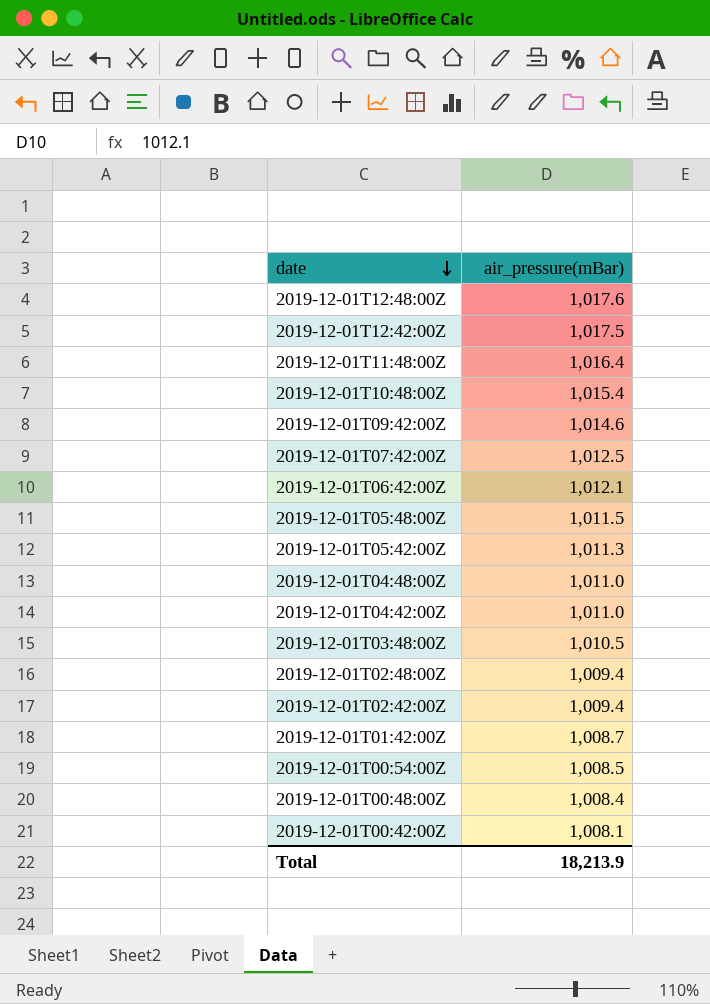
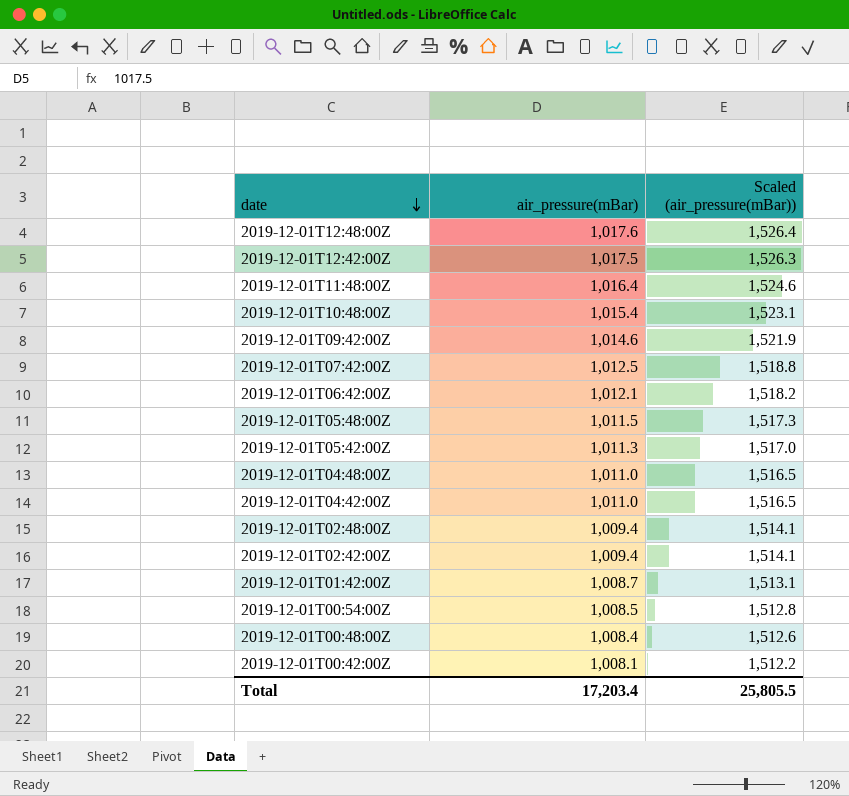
column Scaled (air_pressure(mBar)) | formula: none -> [air_pressure(mBar)] * 1.5
row 2019-12-01T03:48:00Z: 1,010.5 -> none
Total | air_pressure(mBar): 18,213.9 -> 17,203.4

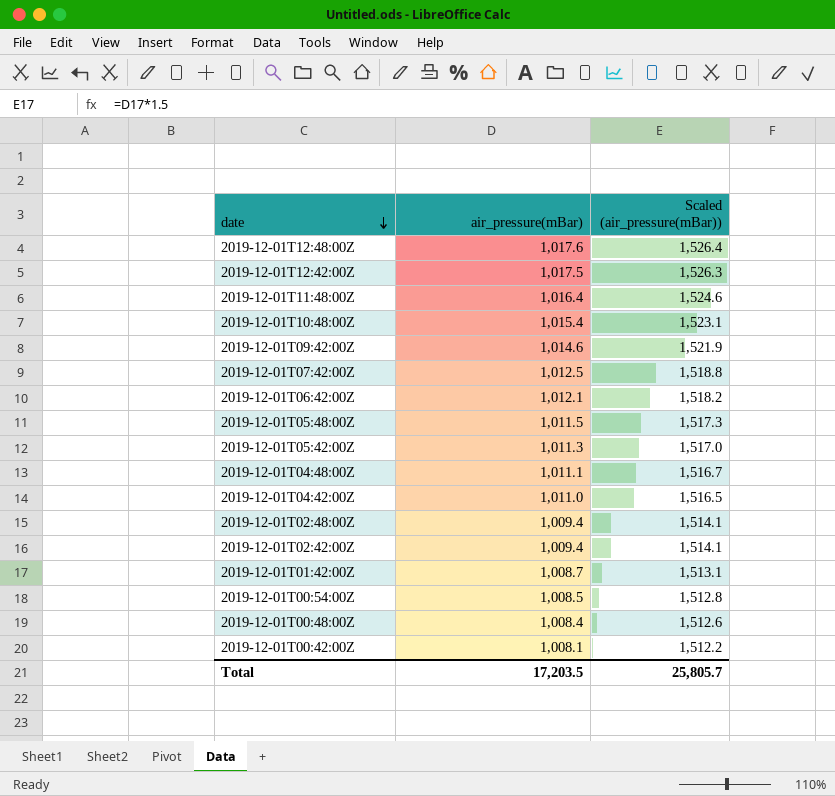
2019-12-01T04:48:00Z | air_pressure(mBar): 1,011.0 -> 1,011.1
2019-12-01T04:48:00Z | Scaled (air_pressure(mBar)): 1,516.5 -> 1,516.7
Total | air_pressure(mBar): 17,203.4 -> 17,203.5
Total | Scaled (air_pressure(mBar)): 25,805.5 -> 25,805.7

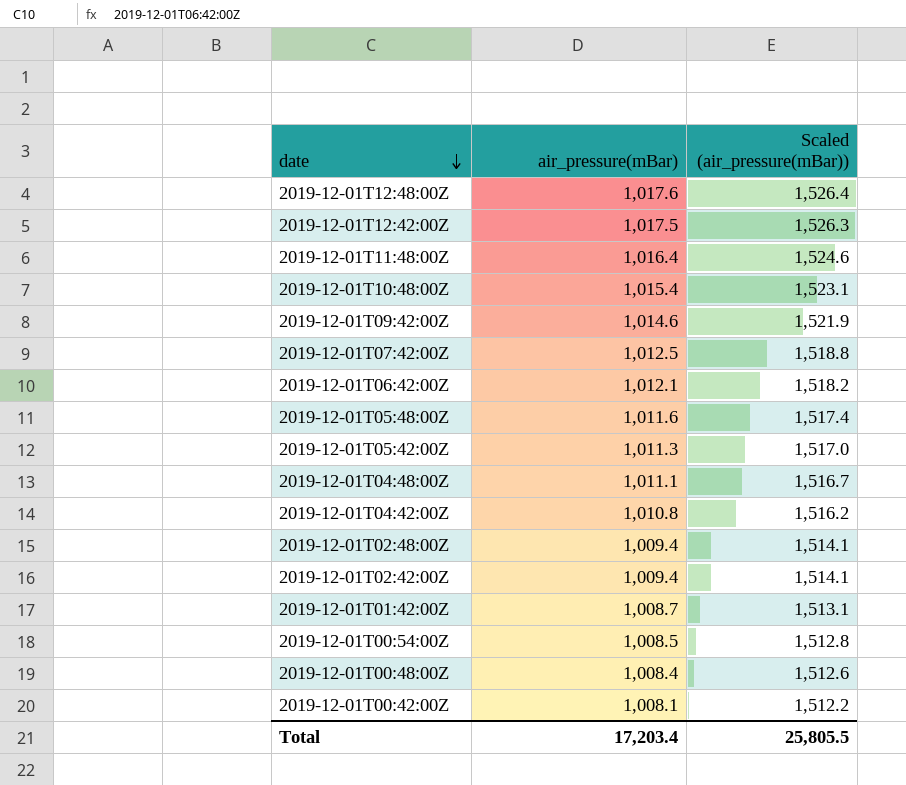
2019-12-01T05:48:00Z | air_pressure(mBar): 1,011.5 -> 1,011.6
2019-12-01T05:48:00Z | Scaled (air_pressure(mBar)): 1,517.3 -> 1,517.4
2019-12-01T04:42:00Z | air_pressure(mBar): 1,011.0 -> 1,010.8
2019-12-01T04:42:00Z | Scaled (air_pressure(mBar)): 1,516.5 -> 1,516.2
Total | air_pressure(mBar): 17,203.5 -> 17,203.4
Total | Scaled (air_pressure(mBar)): 25,805.7 -> 25,805.5

